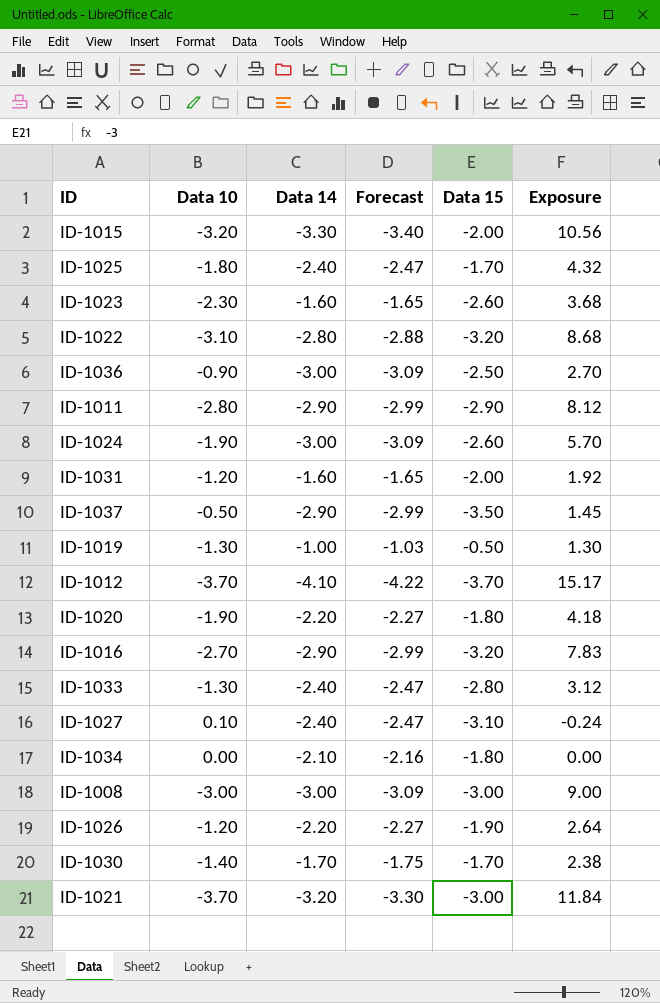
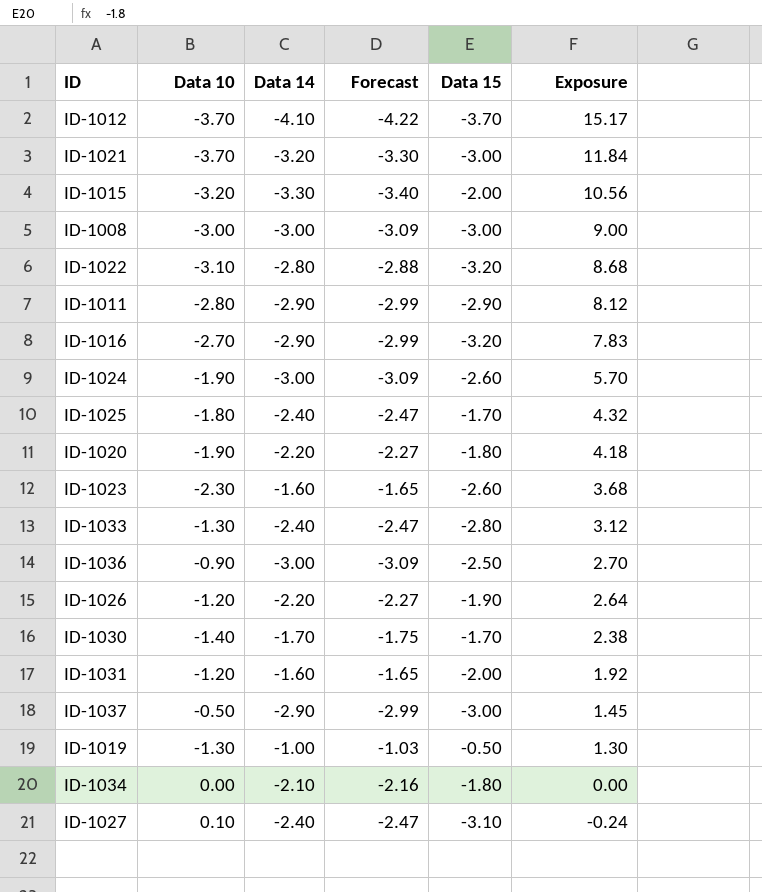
row order: none -> Exposure descending
ID-1037 | Data 15: -3.50 -> -3.00

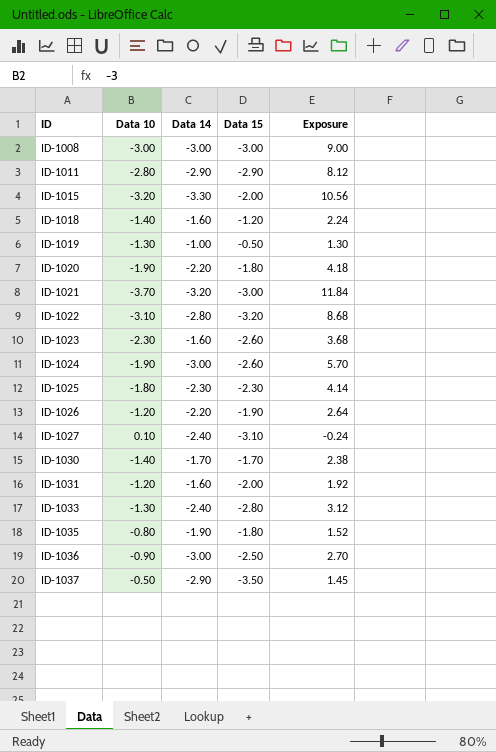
row order: Exposure descending -> ID ascending
column Forecast | formula: [Data 14] * 1.03 -> none
row ID-1012: -3.70 | -4.10 | -4.22 | -3.70 | 15.17 -> none
row ID-1016: -2.70 | -2.90 | -2.99 | -3.20 | 7.83 -> none
row ID-1034: 0.00 | -2.10 | -2.16 | -1.80 | 0.00 -> none
row ID-1018: none -> -1.40 | -1.60 | -1.20 | 2.24
ID-1025 | Data 14: -2.40 -> -2.30
ID-1025 | Data 15: -1.70 -> -2.30
ID-1025 | Exposure: 4.32 -> 4.14
row ID-1035: none -> -0.80 | -1.90 | -1.80 | 1.52
ID-1037 | Data 15: -3.00 -> -3.50

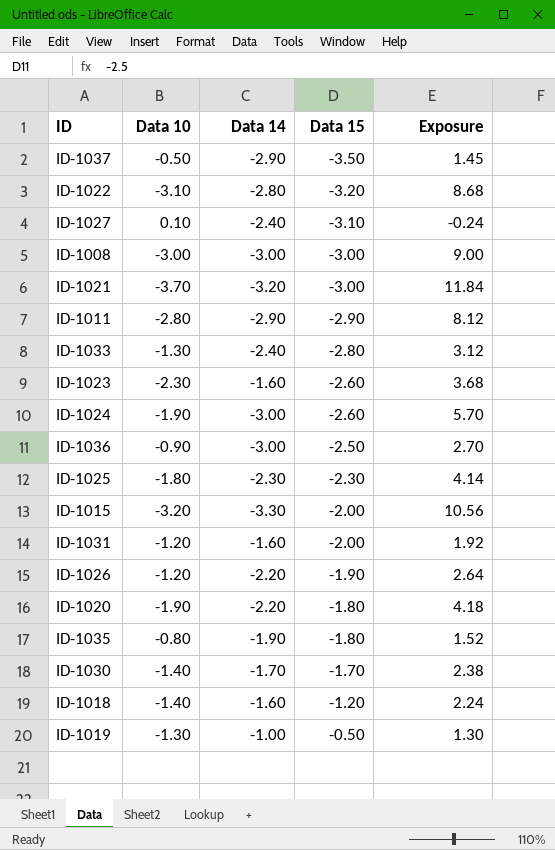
row order: ID ascending -> Data 15 ascending

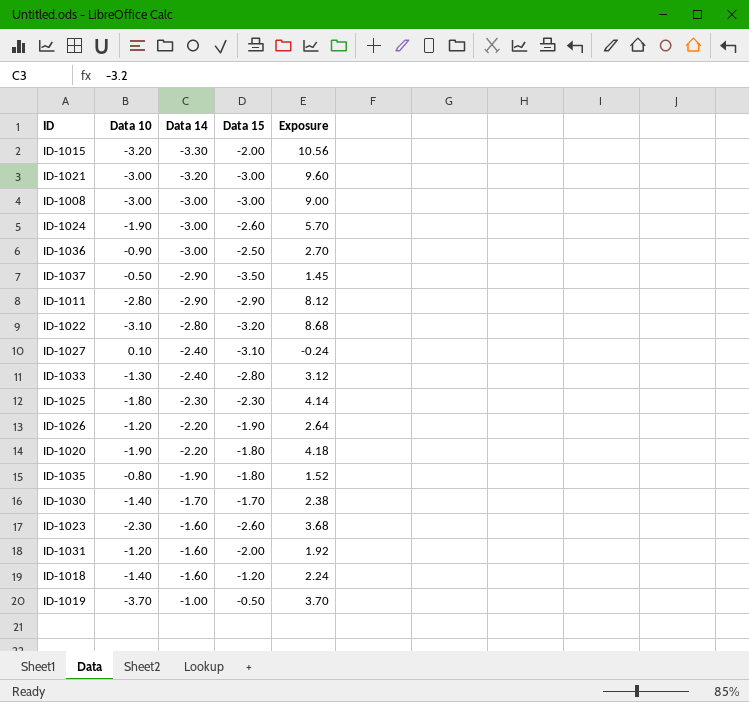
row order: Data 15 ascending -> Data 14 ascending
ID-1021 | Data 10: -3.70 -> -3.00
ID-1021 | Exposure: 11.84 -> 9.60
ID-1019 | Data 10: -1.30 -> -3.70
ID-1019 | Exposure: 1.30 -> 3.70

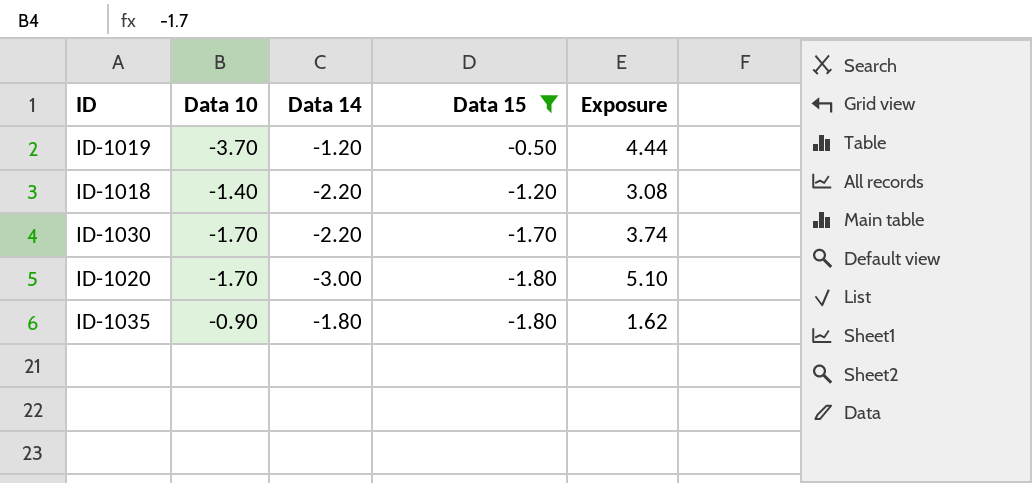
filter: none -> Data 15 >= -1.80
row order: Data 14 ascending -> Data 15 descending
ID-1019 | Data 14: -1.00 -> -1.20
ID-1019 | Exposure: 3.70 -> 4.44
ID-1018 | Data 14: -1.60 -> -2.20
ID-1018 | Exposure: 2.24 -> 3.08
ID-1030 | Data 10: -1.40 -> -1.70
ID-1030 | Data 14: -1.70 -> -2.20
ID-1030 | Exposure: 2.38 -> 3.74
ID-1020 | Data 10: -1.90 -> -1.70
ID-1020 | Data 14: -2.20 -> -3.00
ID-1020 | Exposure: 4.18 -> 5.10
ID-1035 | Data 10: -0.80 -> -0.90
ID-1035 | Data 14: -1.90 -> -1.80
ID-1035 | Exposure: 1.52 -> 1.62

